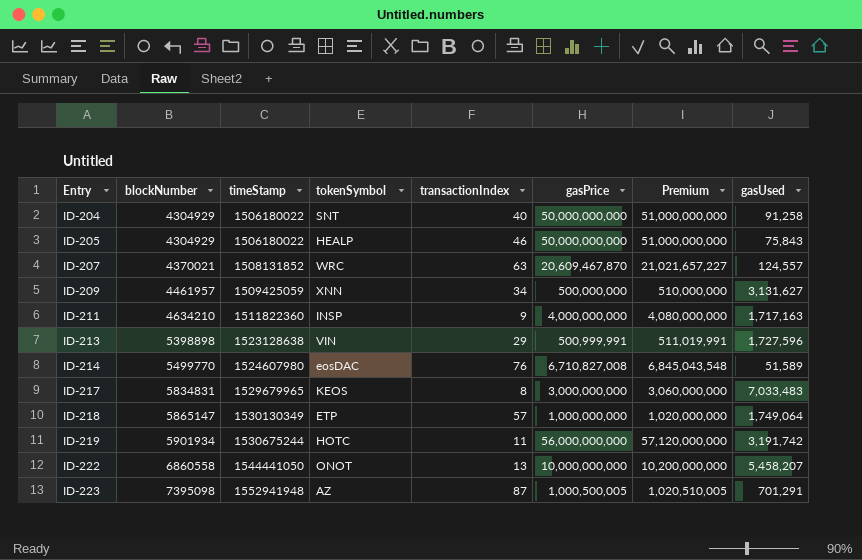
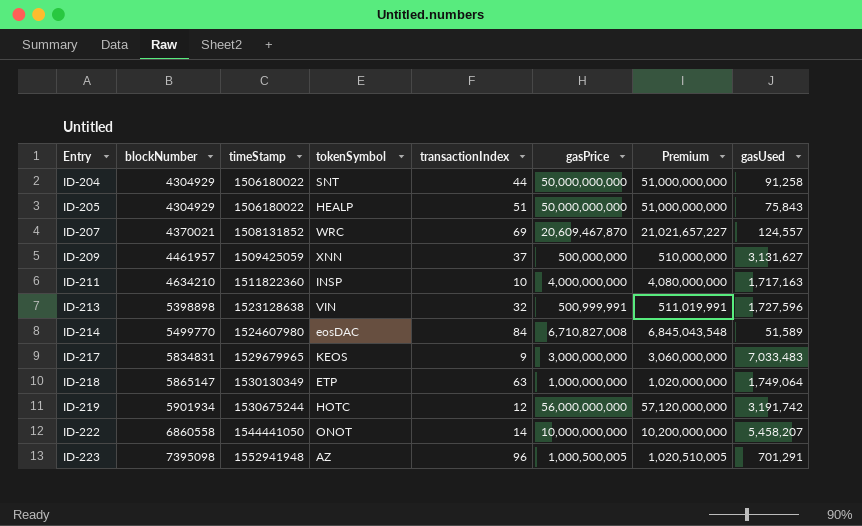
ID-204 | transactionIndex: 40 -> 44
ID-205 | transactionIndex: 46 -> 51
ID-207 | transactionIndex: 63 -> 69
ID-209 | transactionIndex: 34 -> 37
ID-211 | transactionIndex: 9 -> 10
ID-213 | transactionIndex: 29 -> 32
ID-214 | transactionIndex: 76 -> 84
ID-217 | transactionIndex: 8 -> 9
ID-218 | transactionIndex: 57 -> 63
ID-219 | transactionIndex: 11 -> 12
ID-222 | transactionIndex: 13 -> 14
ID-223 | transactionIndex: 87 -> 96

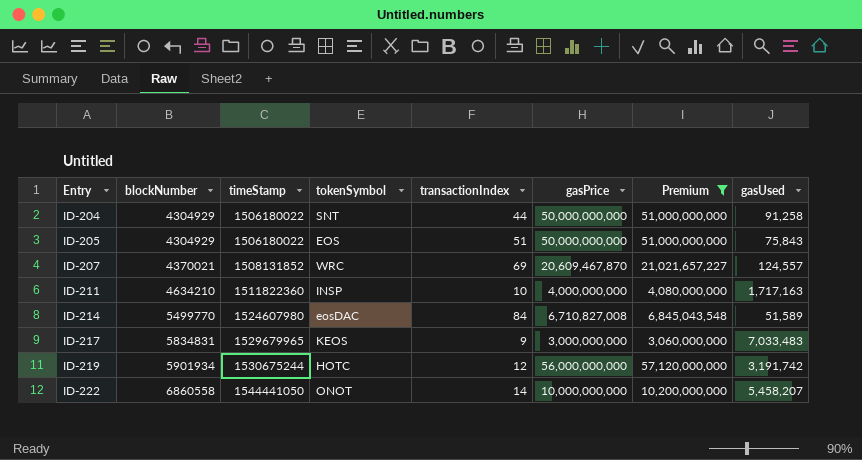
filter: none -> Premium >= 3,060,000,000
ID-205 | tokenSymbol: HEALP -> EOS

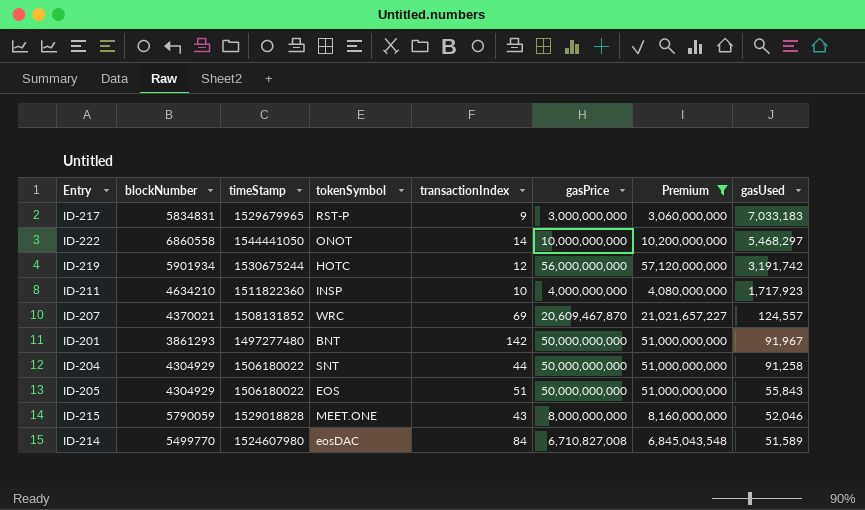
row order: Entry ascending -> gasUsed descending
ID-217 | tokenSymbol: KEOS -> RST-P
ID-217 | gasUsed: 7,033,483 -> 7,033,183
ID-222 | gasUsed: 5,458,207 -> 5,468,297
ID-211 | gasUsed: 1,717,163 -> 1,717,923
row ID-201: none -> 3861293 | 1497277480 | BNT | 142 | 50,000,000,000 | 51,000,000,000 | 91,967
ID-205 | gasUsed: 75,843 -> 55,843
row ID-215: none -> 5790059 | 1529018828 | MEET.ONE | 43 | 8,000,000,000 | 8,160,000,000 | 52,046

